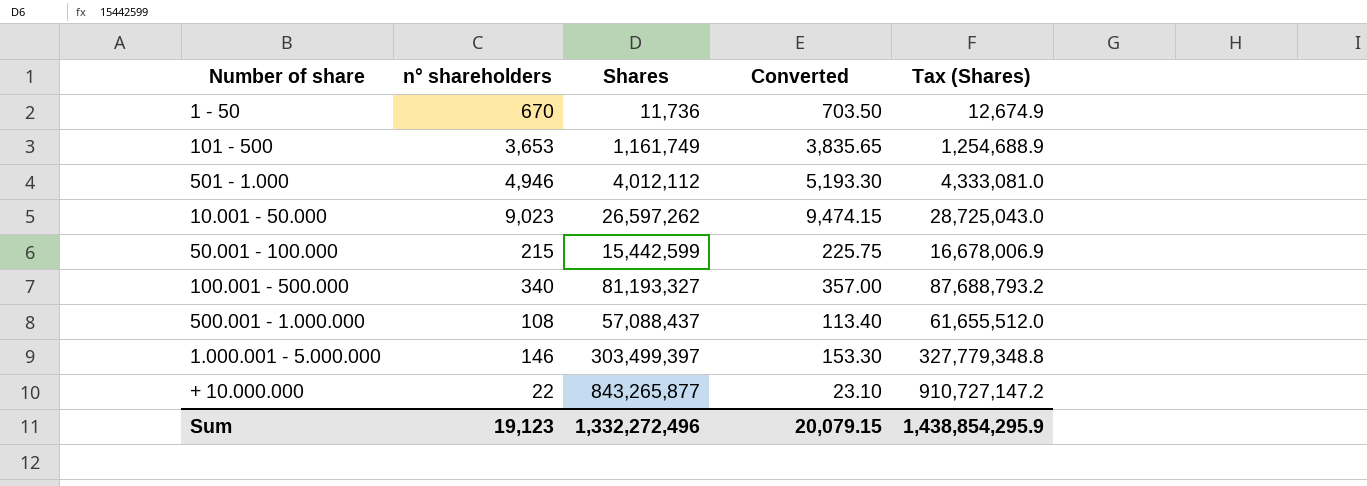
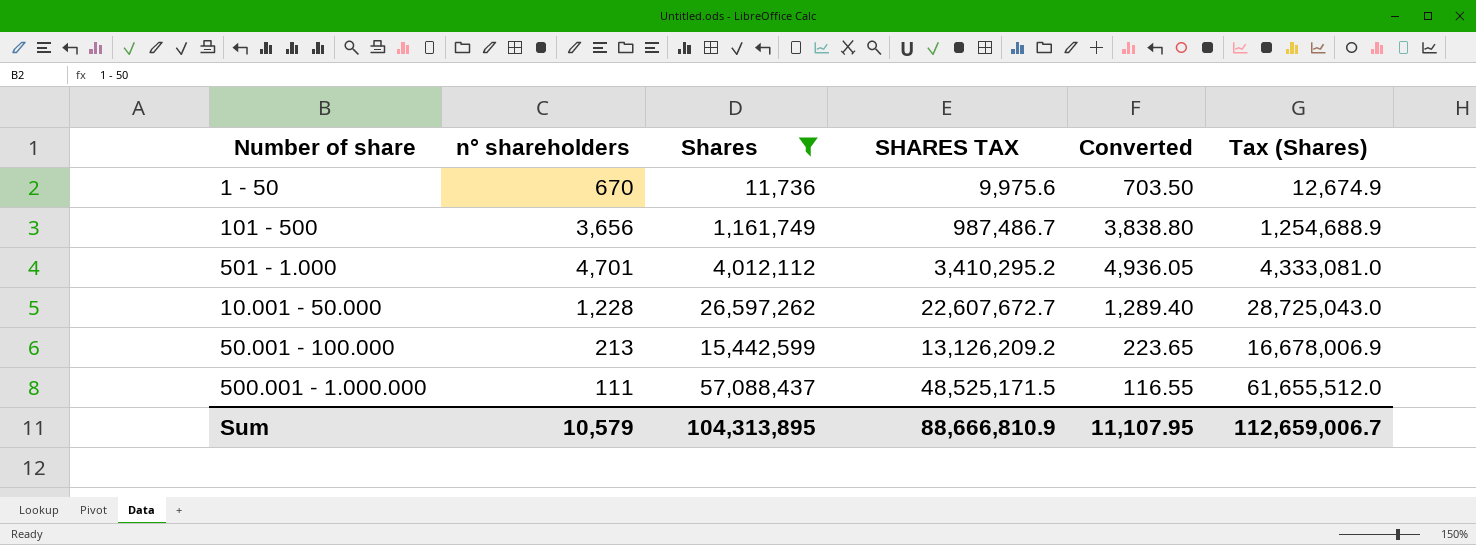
filter: none -> Shares <= 57,088,437
column SHARES TAX | formula: none -> [Shares] * 0.85
101 - 500 | n° shareholders: 3,653 -> 3,656
101 - 500 | Converted: 3,835.65 -> 3,838.80
501 - 1.000 | n° shareholders: 4,946 -> 4,701
501 - 1.000 | Converted: 5,193.30 -> 4,936.05
10.001 - 50.000 | n° shareholders: 9,023 -> 1,228
10.001 - 50.000 | Converted: 9,474.15 -> 1,289.40
50.001 - 100.000 | n° shareholders: 215 -> 213
50.001 - 100.000 | Converted: 225.75 -> 223.65
500.001 - 1.000.000 | n° shareholders: 108 -> 111
500.001 - 1.000.000 | Converted: 113.40 -> 116.55
Sum | n° shareholders: 19,123 -> 10,579
Sum | Shares: 1,332,272,496 -> 104,313,895
Sum | Converted: 20,079.15 -> 11,107.95
Sum | Tax (Shares): 1,438,854,295.9 -> 112,659,006.7

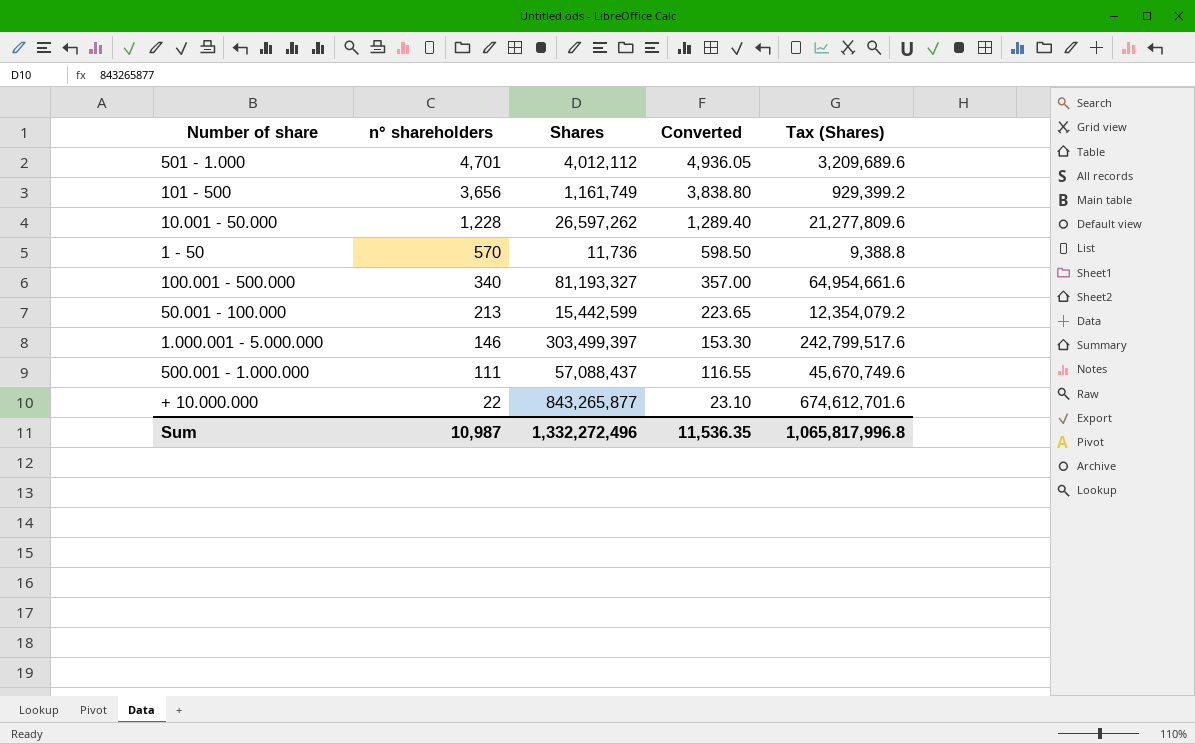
filter: Shares <= 57,088,437 -> none
row order: none -> n° shareholders descending
column SHARES TAX | formula: [Shares] * 0.85 -> none
column Tax (Shares) | formula: [Shares] * 1.08 -> [Shares] * 0.8
1 - 50 | n° shareholders: 670 -> 570
1 - 50 | Converted: 703.50 -> 598.50
Sum | n° shareholders: 10,579 -> 10,987
Sum | Shares: 104,313,895 -> 1,332,272,496
Sum | Converted: 11,107.95 -> 11,536.35
Sum | Tax (Shares): 112,659,006.7 -> 1,065,817,996.8

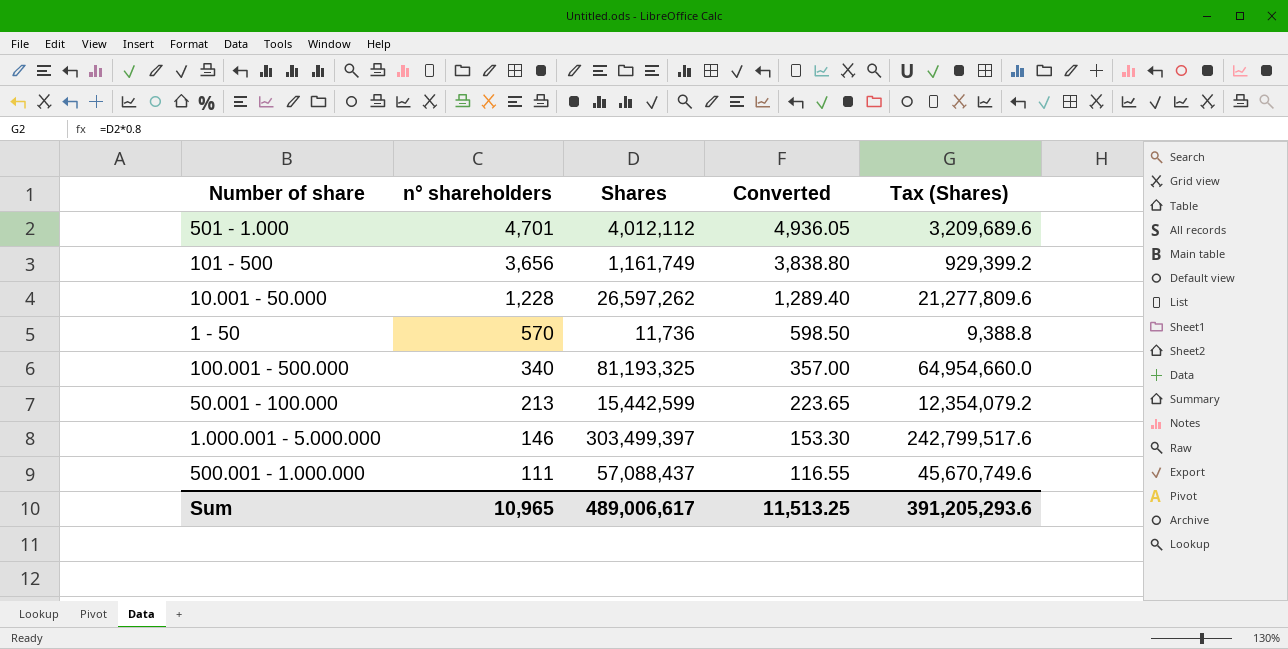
row + 10.000.000: 22 | 843,265,877 | 23.10 | 674,612,701.6 -> none
100.001 - 500.000 | Shares: 81,193,327 -> 81,193,325
100.001 - 500.000 | Tax (Shares): 64,954,661.6 -> 64,954,660.0
Sum | n° shareholders: 10,987 -> 10,965
Sum | Shares: 1,332,272,496 -> 489,006,617
Sum | Converted: 11,536.35 -> 11,513.25
Sum | Tax (Shares): 1,065,817,996.8 -> 391,205,293.6

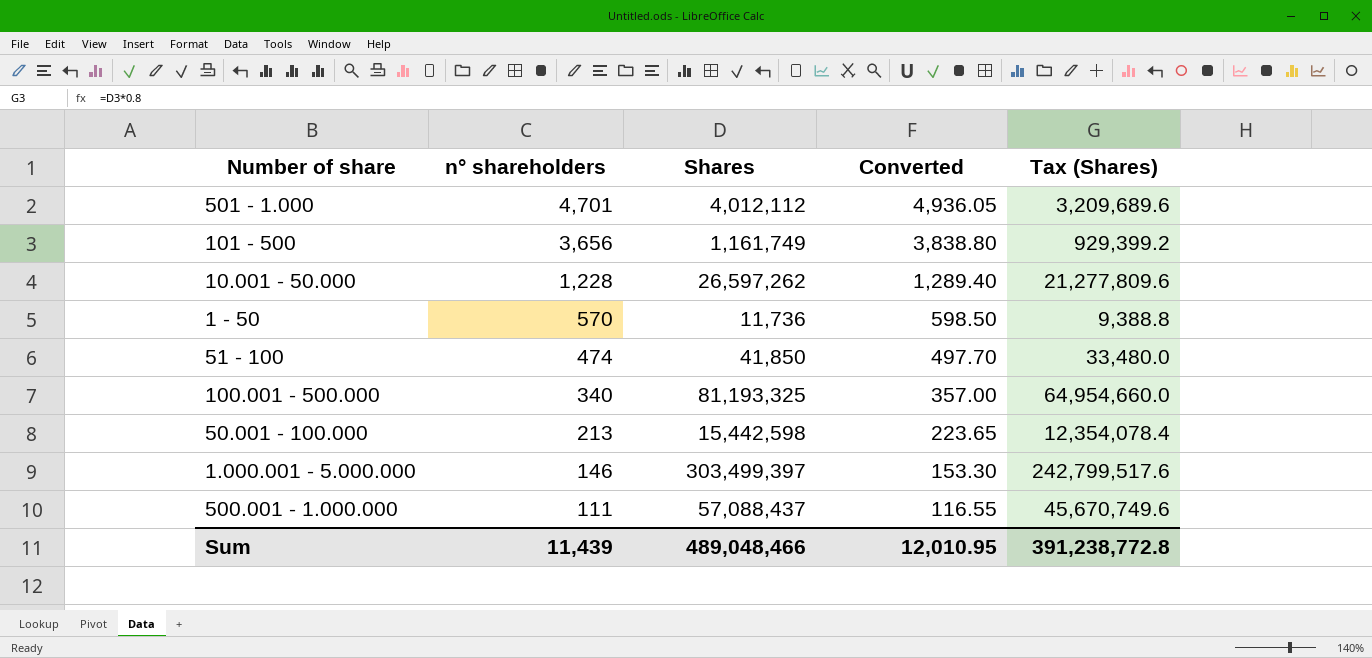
row 51 - 100: none -> 474 | 41,850 | 497.70 | 33,480.0
50.001 - 100.000 | Shares: 15,442,599 -> 15,442,598
50.001 - 100.000 | Tax (Shares): 12,354,079.2 -> 12,354,078.4
Sum | n° shareholders: 10,965 -> 11,439
Sum | Shares: 489,006,617 -> 489,048,466
Sum | Converted: 11,513.25 -> 12,010.95
Sum | Tax (Shares): 391,205,293.6 -> 391,238,772.8

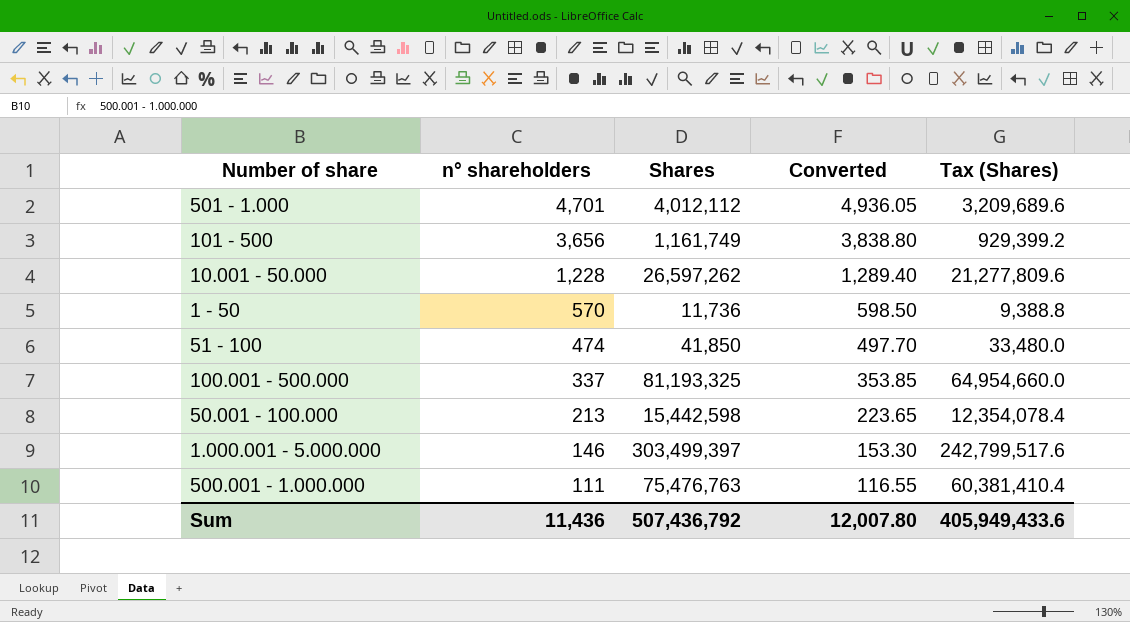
100.001 - 500.000 | n° shareholders: 340 -> 337
100.001 - 500.000 | Converted: 357.00 -> 353.85
500.001 - 1.000.000 | Shares: 57,088,437 -> 75,476,763
500.001 - 1.000.000 | Tax (Shares): 45,670,749.6 -> 60,381,410.4
Sum | n° shareholders: 11,439 -> 11,436
Sum | Shares: 489,048,466 -> 507,436,792
Sum | Converted: 12,010.95 -> 12,007.80
Sum | Tax (Shares): 391,238,772.8 -> 405,949,433.6

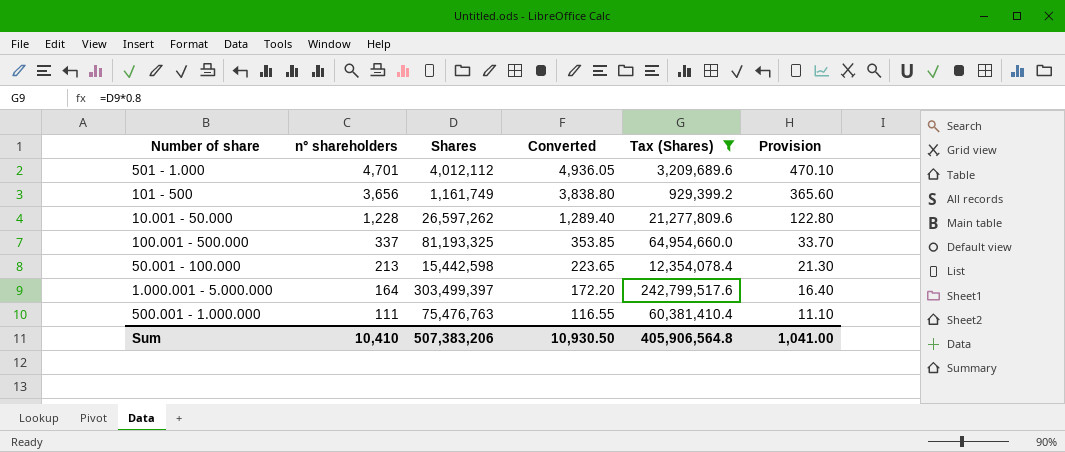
filter: none -> Tax (Shares) >= 929,399.2
column Provision | formula: none -> [n° shareholders] * 0.1
1.000.001 - 5.000.000 | n° shareholders: 146 -> 164
1.000.001 - 5.000.000 | Converted: 153.30 -> 172.20
Sum | n° shareholders: 11,436 -> 10,410
Sum | Shares: 507,436,792 -> 507,383,206
Sum | Converted: 12,007.80 -> 10,930.50
Sum | Tax (Shares): 405,949,433.6 -> 405,906,564.8

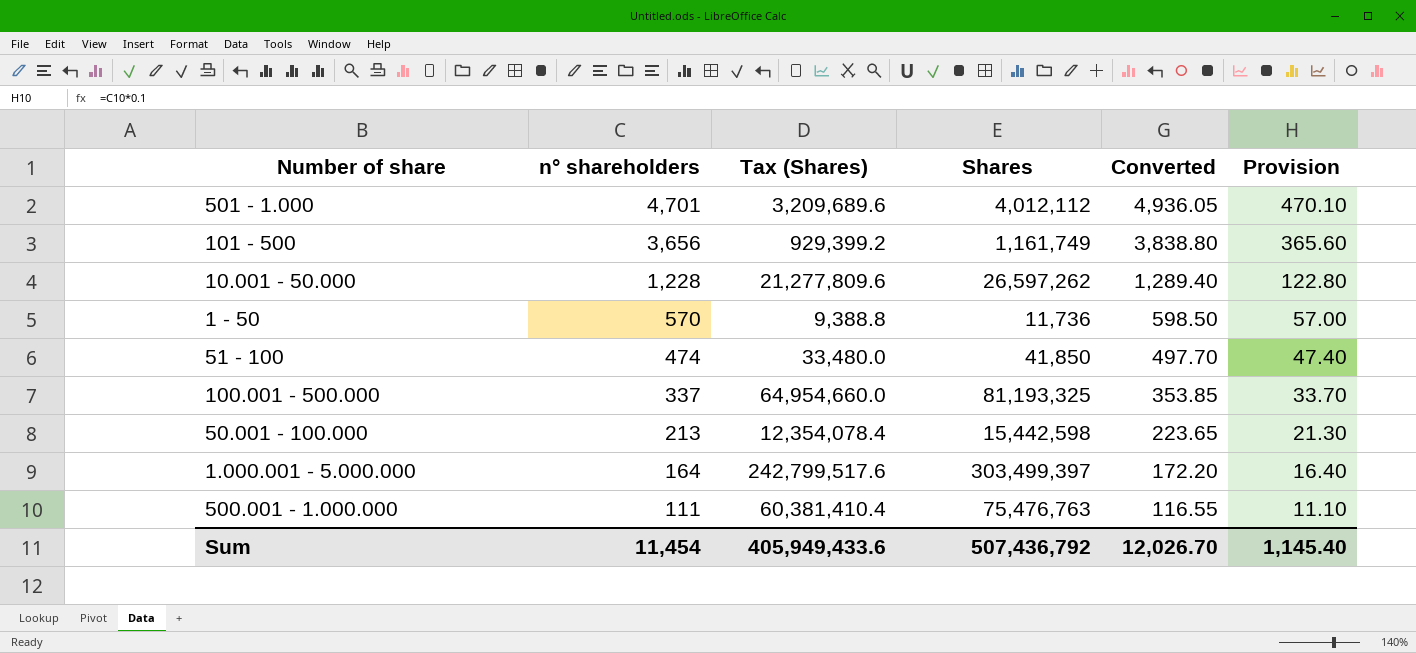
filter: Tax (Shares) >= 929,399.2 -> none
column Tax (Shares) | position: 5 -> 3
Sum | n° shareholders: 10,410 -> 11,454
Sum | Tax (Shares): 405,906,564.8 -> 405,949,433.6
Sum | Shares: 507,383,206 -> 507,436,792
Sum | Converted: 10,930.50 -> 12,026.70
Sum | Provision: 1,041.00 -> 1,145.40

